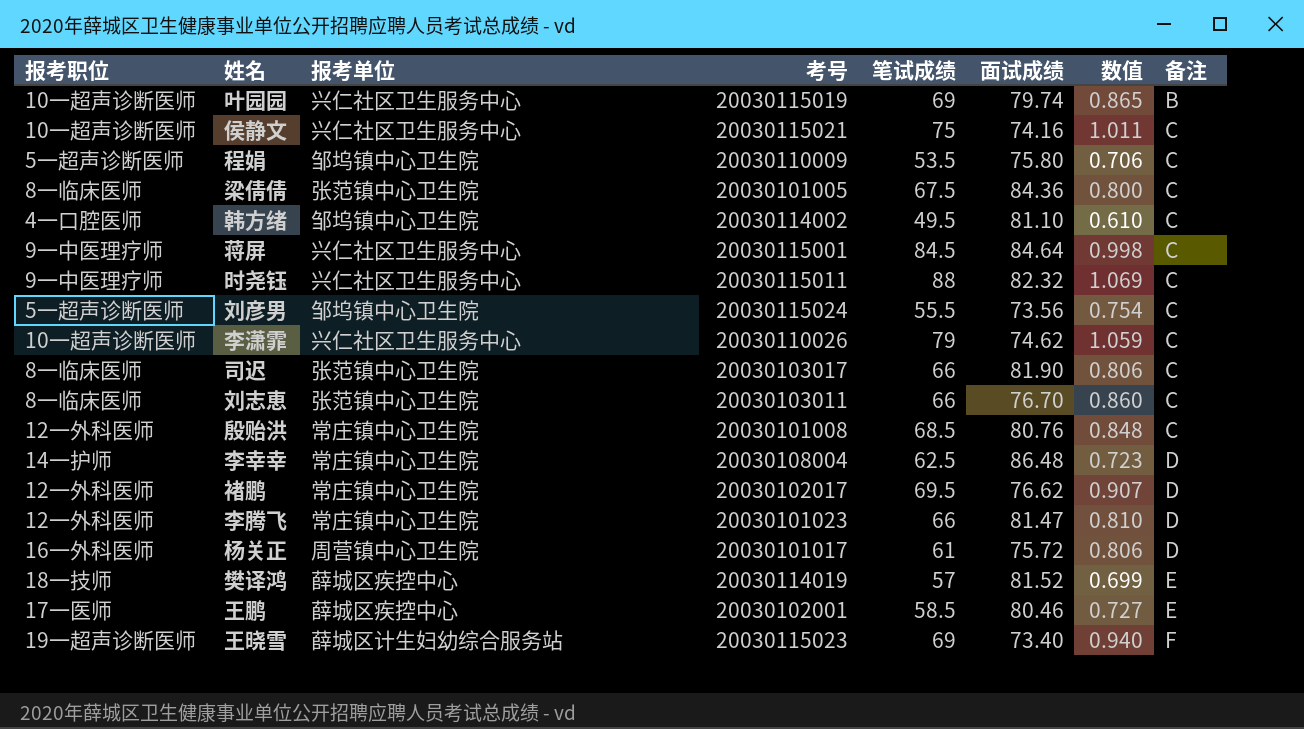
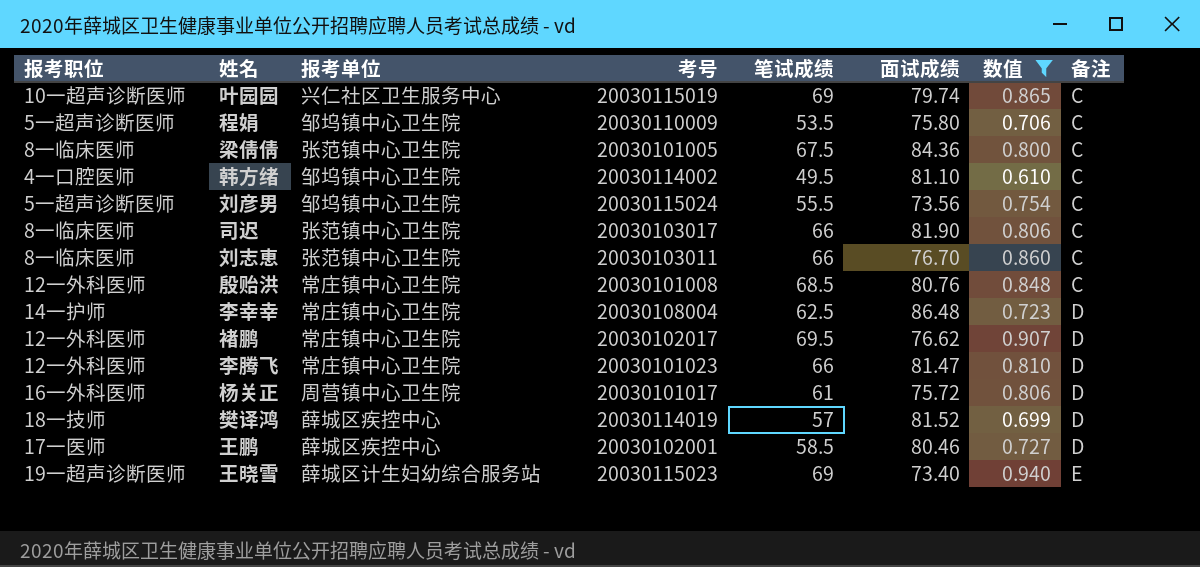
filter: none -> 数值 <= 0.940
叶园园 | 备注: B -> C
樊译鸿 | 备注: E -> D
王鹏 | 备注: E -> D
王晓雪 | 备注: F -> E

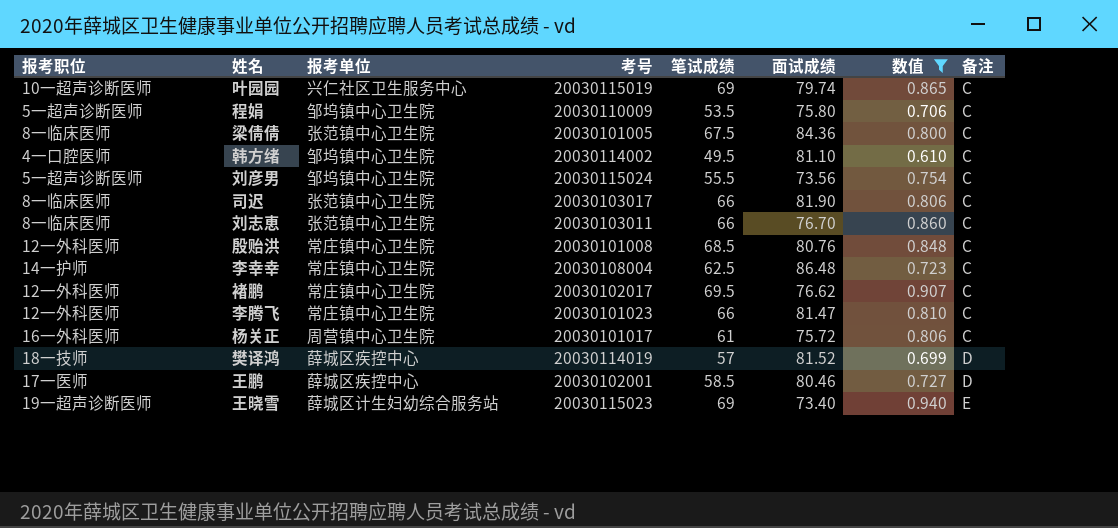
李幸幸 | 备注: D -> C
褚鹏 | 备注: D -> C
李腾飞 | 备注: D -> C
杨关正 | 备注: D -> C

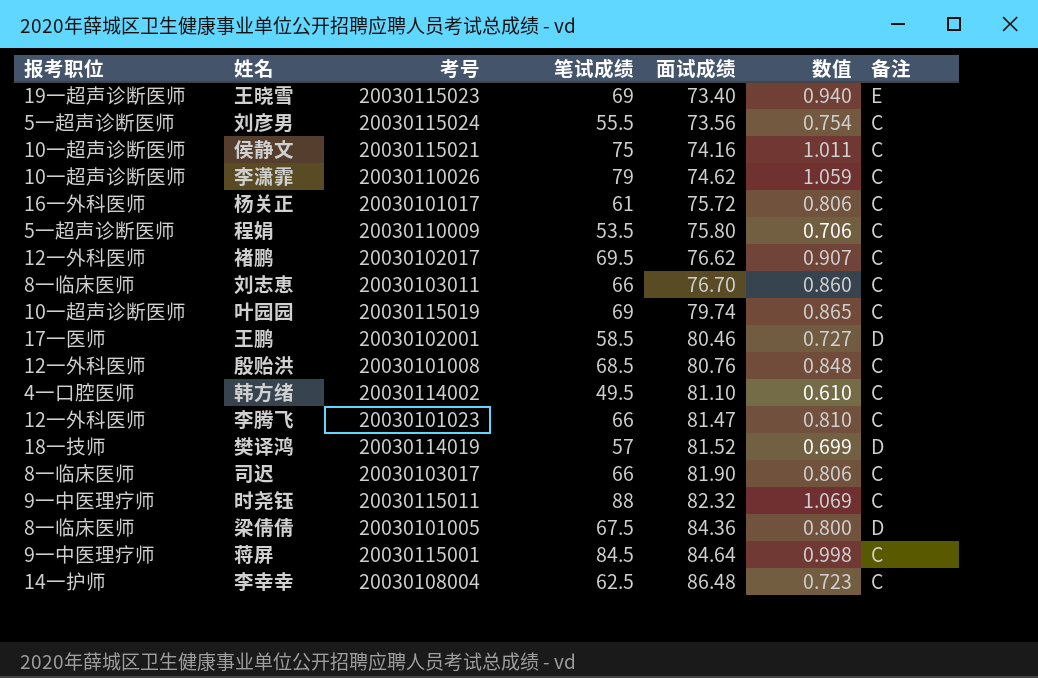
filter: 数值 <= 0.940 -> none
row order: 备注 ascending -> 面试成绩 ascending
column 报考单位 | position: 3 -> none
梁倩倩 | 备注: C -> D

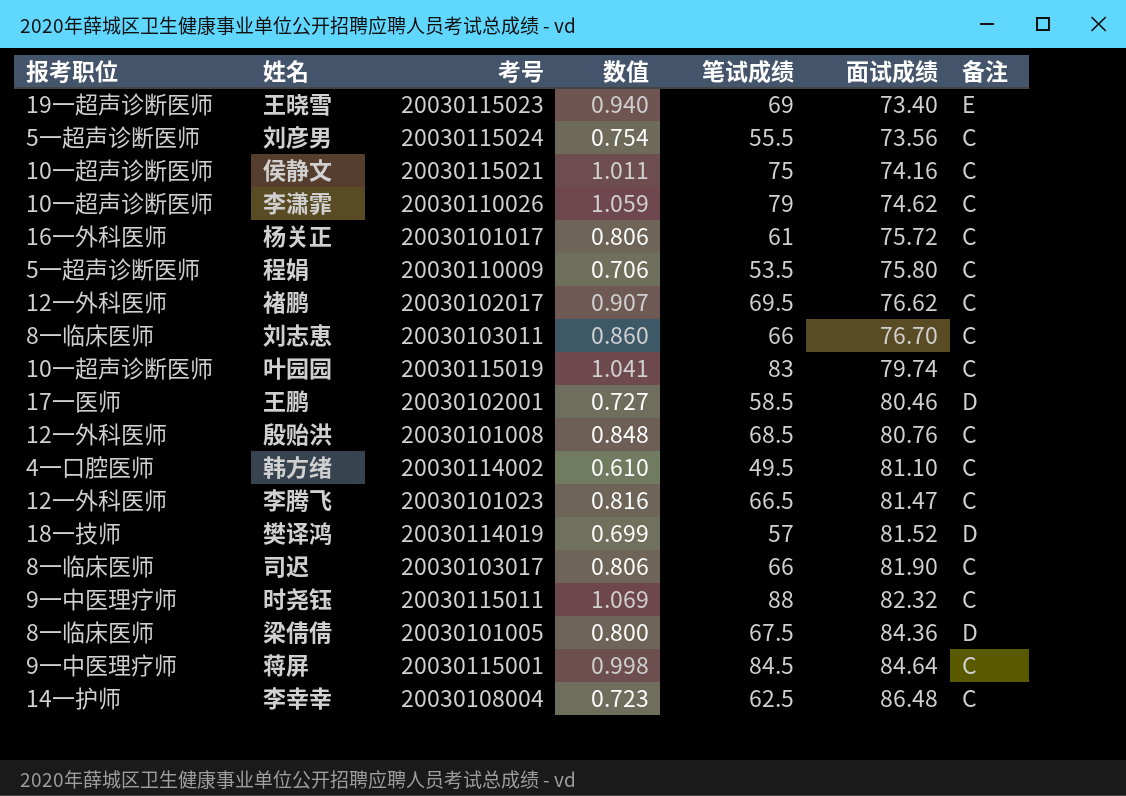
column 数值 | position: 6 -> 4
叶园园 | 数值: 0.865 -> 1.041
叶园园 | 笔试成绩: 69 -> 83
李腾飞 | 数值: 0.810 -> 0.816
李腾飞 | 笔试成绩: 66 -> 66.5

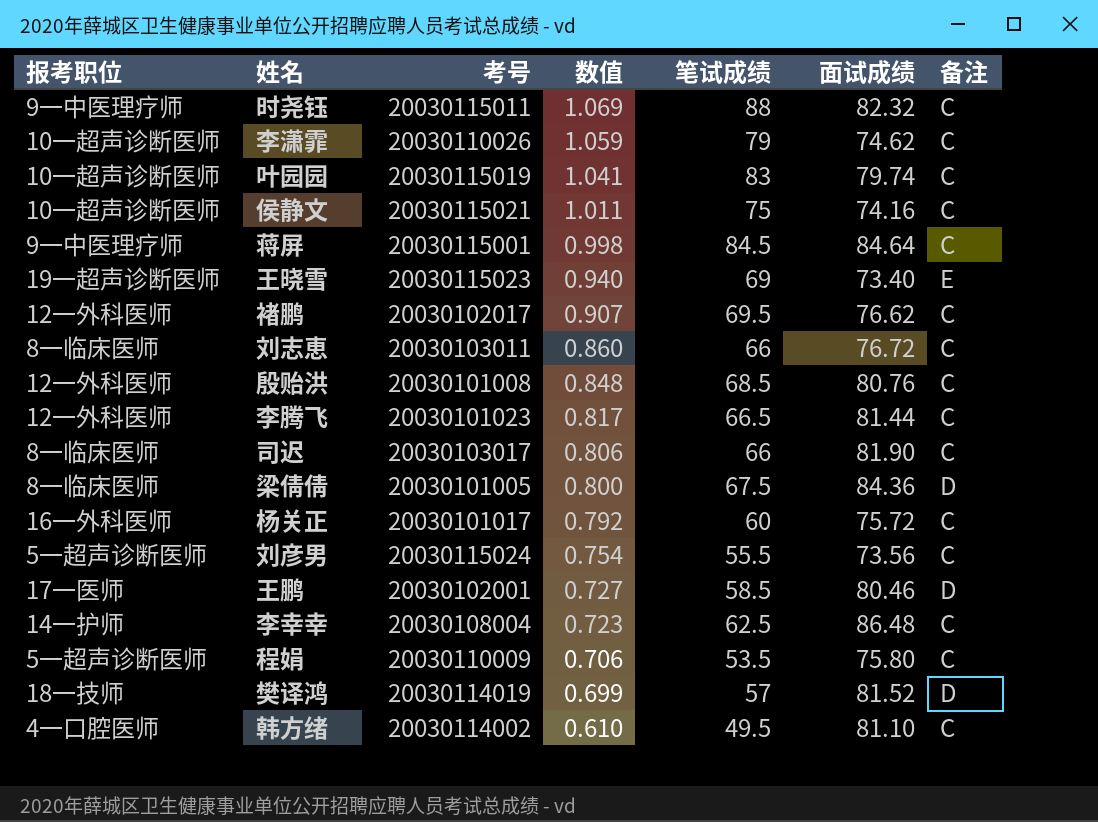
row order: 面试成绩 ascending -> 数值 descending
刘志恵 | 面试成绩: 76.70 -> 76.72
李腾飞 | 数值: 0.816 -> 0.817
李腾飞 | 面试成绩: 81.47 -> 81.44
杨关正 | 数值: 0.806 -> 0.792
杨关正 | 笔试成绩: 61 -> 60

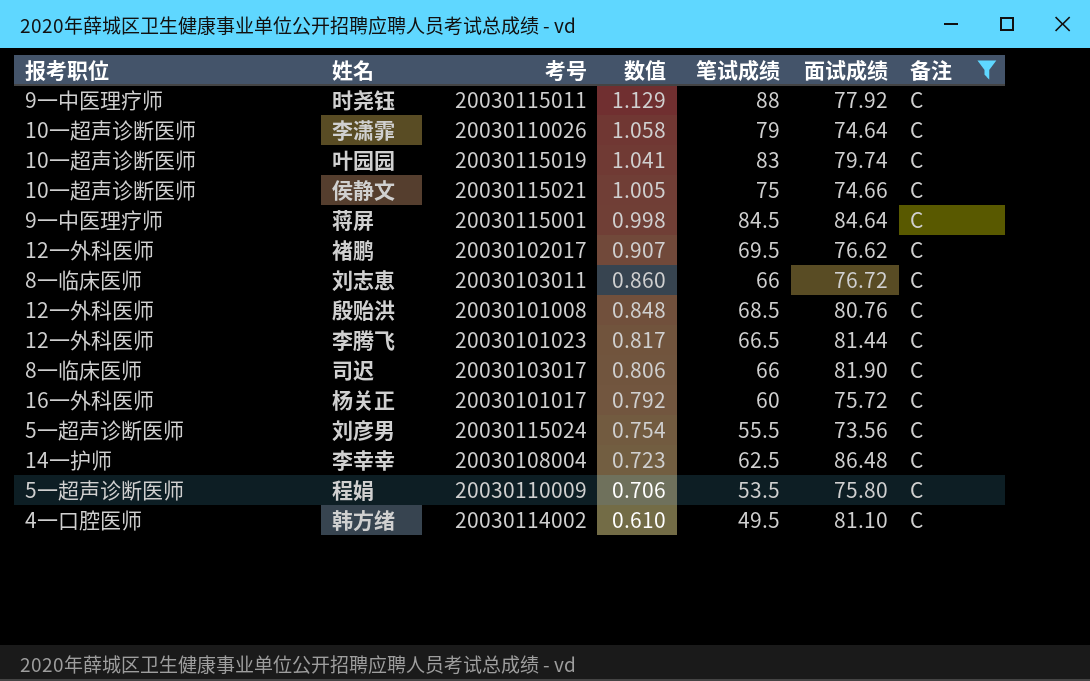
filter: none -> 备注 = C
时尧钰 | 数值: 1.069 -> 1.129
时尧钰 | 面试成绩: 82.32 -> 77.92
李潇霏 | 数值: 1.059 -> 1.058
李潇霏 | 面试成绩: 74.62 -> 74.64
侯静文 | 数值: 1.011 -> 1.005
侯静文 | 面试成绩: 74.16 -> 74.66

